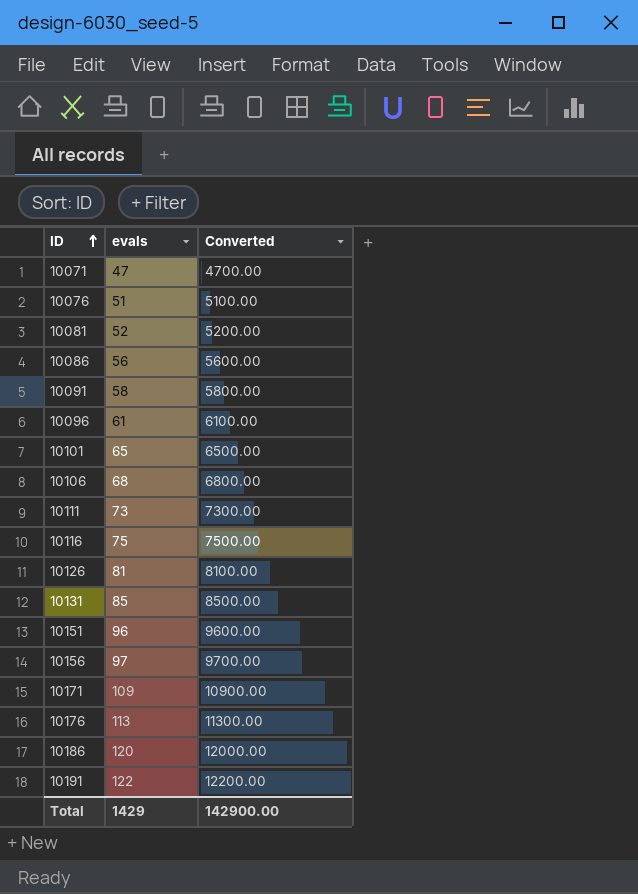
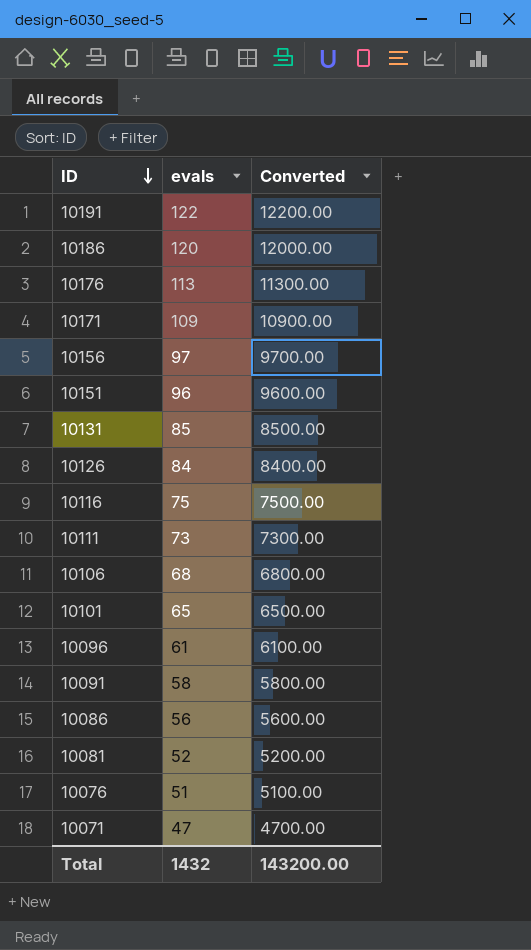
row order: ID ascending -> ID descending
10126 | evals: 81 -> 84
10126 | Converted: 8100.00 -> 8400.00
Total | evals: 1429 -> 1432
Total | Converted: 142900.00 -> 143200.00

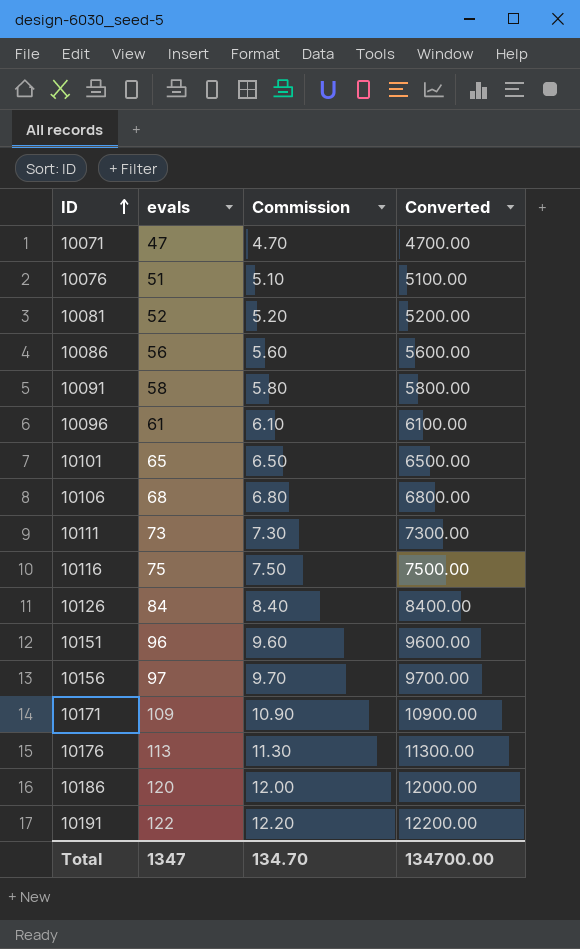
row order: ID descending -> ID ascending
column Commission | formula: none -> [evals] * 0.1
row 10131: 85 | 8500.00 -> none
Total | evals: 1432 -> 1347
Total | Converted: 143200.00 -> 134700.00

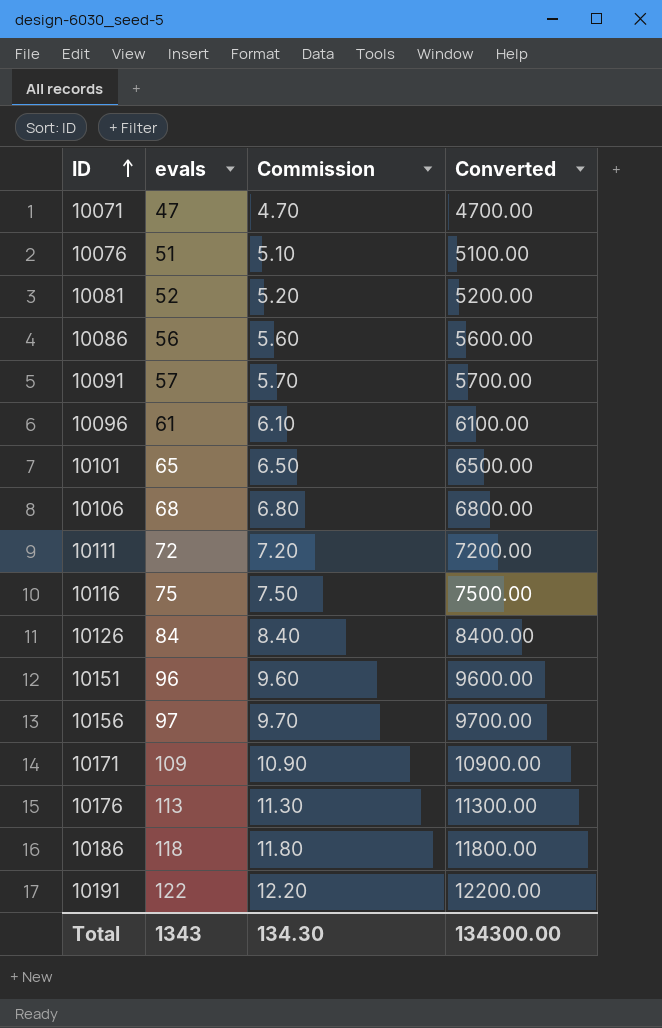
10091 | evals: 58 -> 57
10091 | Commission: 5.80 -> 5.70
10091 | Converted: 5800.00 -> 5700.00
10111 | evals: 73 -> 72
10111 | Commission: 7.30 -> 7.20
10111 | Converted: 7300.00 -> 7200.00
10186 | evals: 120 -> 118
10186 | Commission: 12.00 -> 11.80
10186 | Converted: 12000.00 -> 11800.00
Total | evals: 1347 -> 1343
Total | Commission: 134.70 -> 134.30
Total | Converted: 134700.00 -> 134300.00

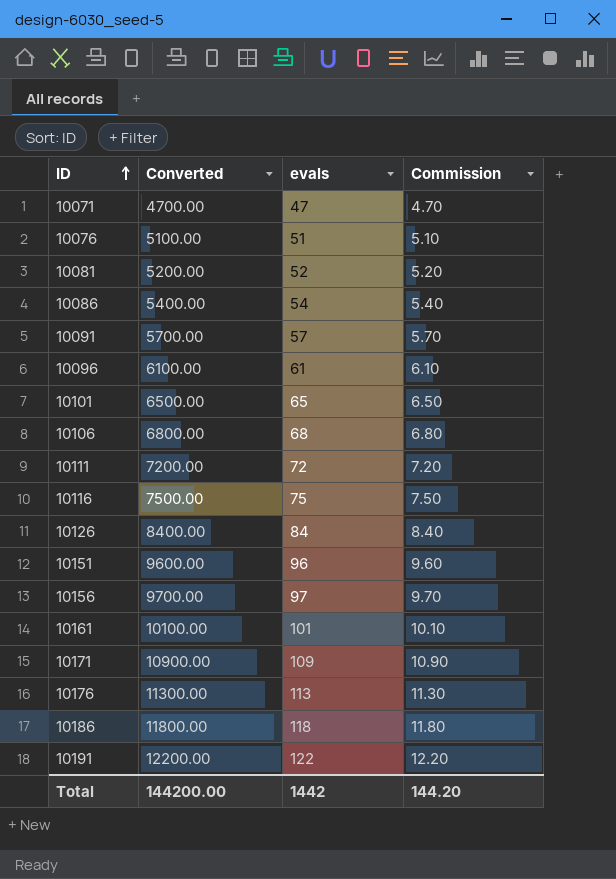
column Converted | position: 4 -> 2
10086 | Converted: 5600.00 -> 5400.00
10086 | evals: 56 -> 54
10086 | Commission: 5.60 -> 5.40
row 10161: none -> 10100.00 | 101 | 10.10
Total | Converted: 134300.00 -> 144200.00
Total | evals: 1343 -> 1442
Total | Commission: 134.30 -> 144.20

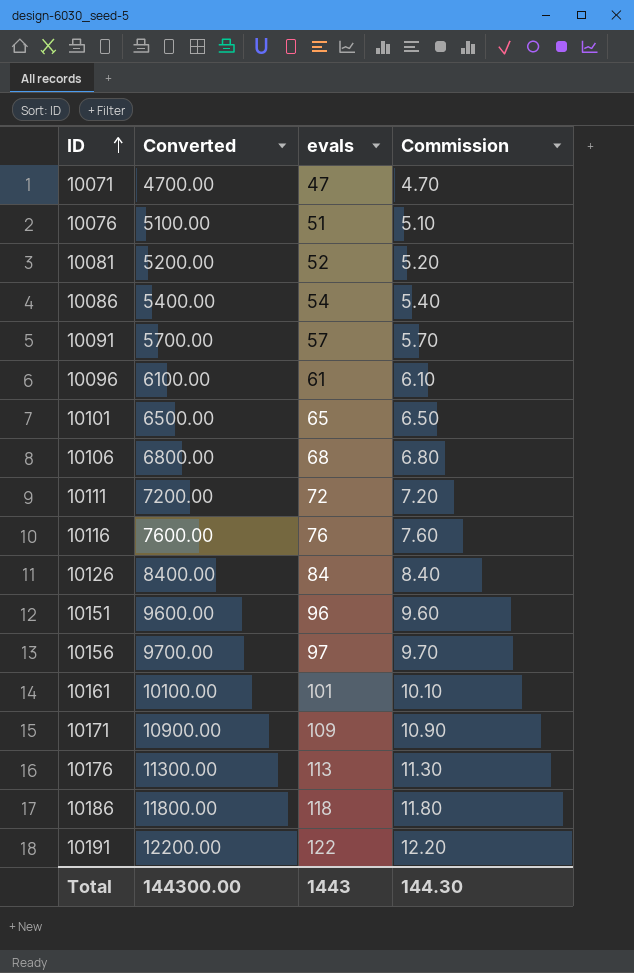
10116 | Converted: 7500.00 -> 7600.00
10116 | evals: 75 -> 76
10116 | Commission: 7.50 -> 7.60
Total | Converted: 144200.00 -> 144300.00
Total | evals: 1442 -> 1443
Total | Commission: 144.20 -> 144.30

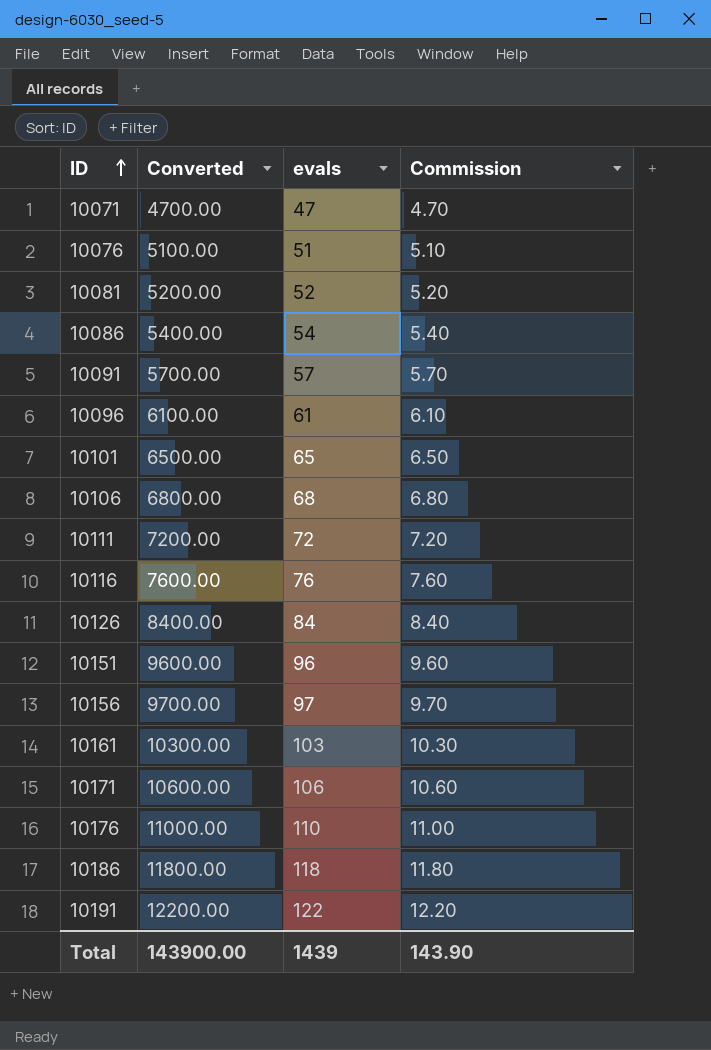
10161 | Converted: 10100.00 -> 10300.00
10161 | evals: 101 -> 103
10161 | Commission: 10.10 -> 10.30
10171 | Converted: 10900.00 -> 10600.00
10171 | evals: 109 -> 106
10171 | Commission: 10.90 -> 10.60
10176 | Converted: 11300.00 -> 11000.00
10176 | evals: 113 -> 110
10176 | Commission: 11.30 -> 11.00
Total | Converted: 144300.00 -> 143900.00
Total | evals: 1443 -> 1439
Total | Commission: 144.30 -> 143.90

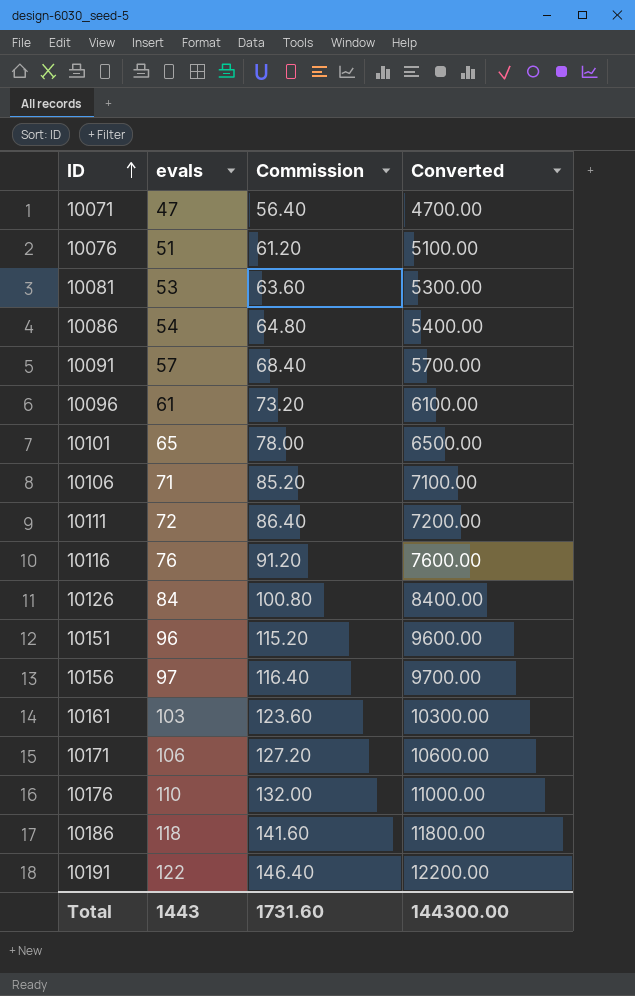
column Commission | formula: [evals] * 0.1 -> [evals] * 1.2
column Converted | position: 2 -> 4
10081 | evals: 52 -> 53
10081 | Converted: 5200.00 -> 5300.00
10106 | evals: 68 -> 71
10106 | Converted: 6800.00 -> 7100.00
Total | evals: 1439 -> 1443
Total | Commission: 143.90 -> 1731.60
Total | Converted: 143900.00 -> 144300.00

